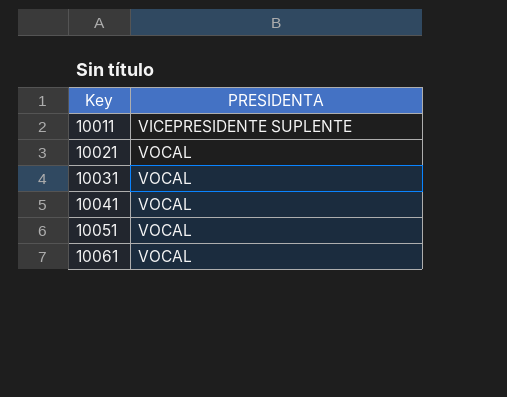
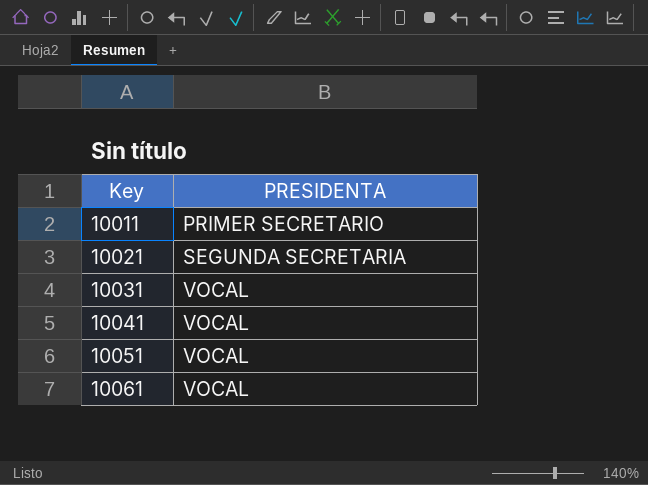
10011 | PRESIDENTA: VICEPRESIDENTE SUPLENTE -> PRIMER SECRETARIO
10021 | PRESIDENTA: VOCAL -> SEGUNDA SECRETARIA

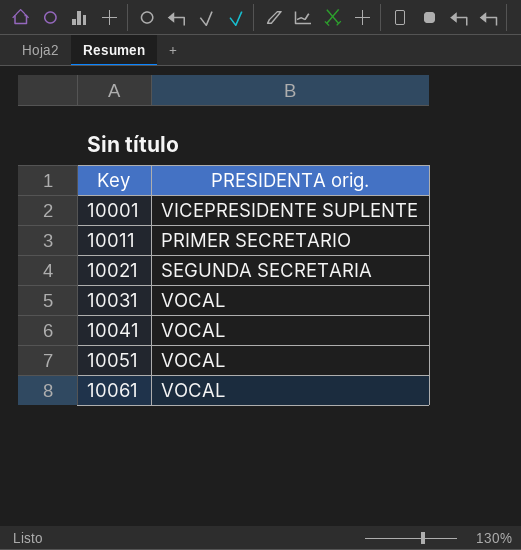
column name: PRESIDENTA -> PRESIDENTA orig.
row 10001: none -> VICEPRESIDENTE SUPLENTE

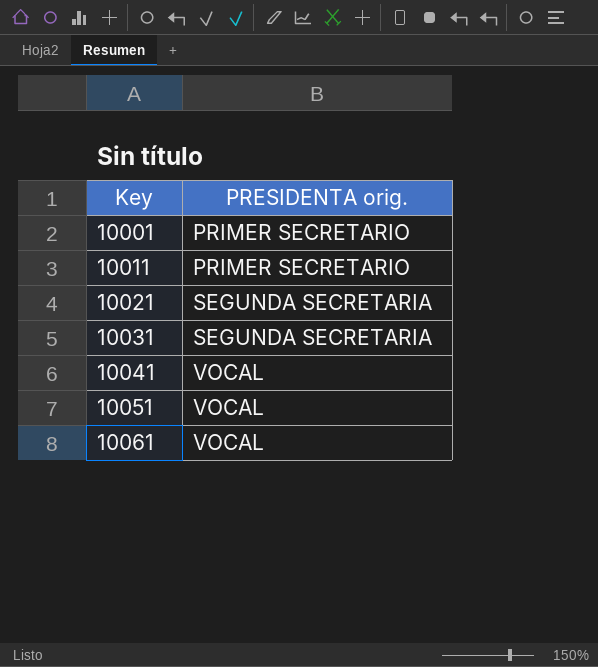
10001 | PRESIDENTA orig.: VICEPRESIDENTE SUPLENTE -> PRIMER SECRETARIO
10031 | PRESIDENTA orig.: VOCAL -> SEGUNDA SECRETARIA

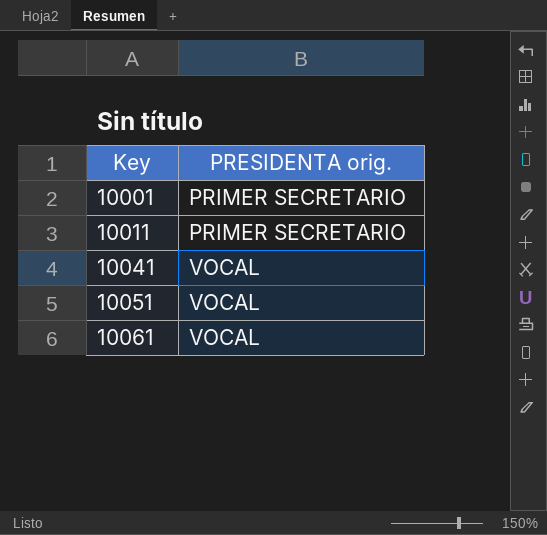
row 10021: SEGUNDA SECRETARIA -> none
row 10031: SEGUNDA SECRETARIA -> none

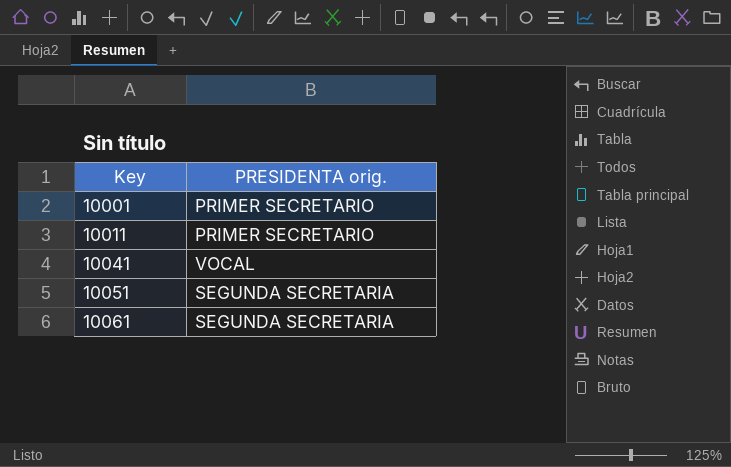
10051 | PRESIDENTA orig.: VOCAL -> SEGUNDA SECRETARIA
10061 | PRESIDENTA orig.: VOCAL -> SEGUNDA SECRETARIA

